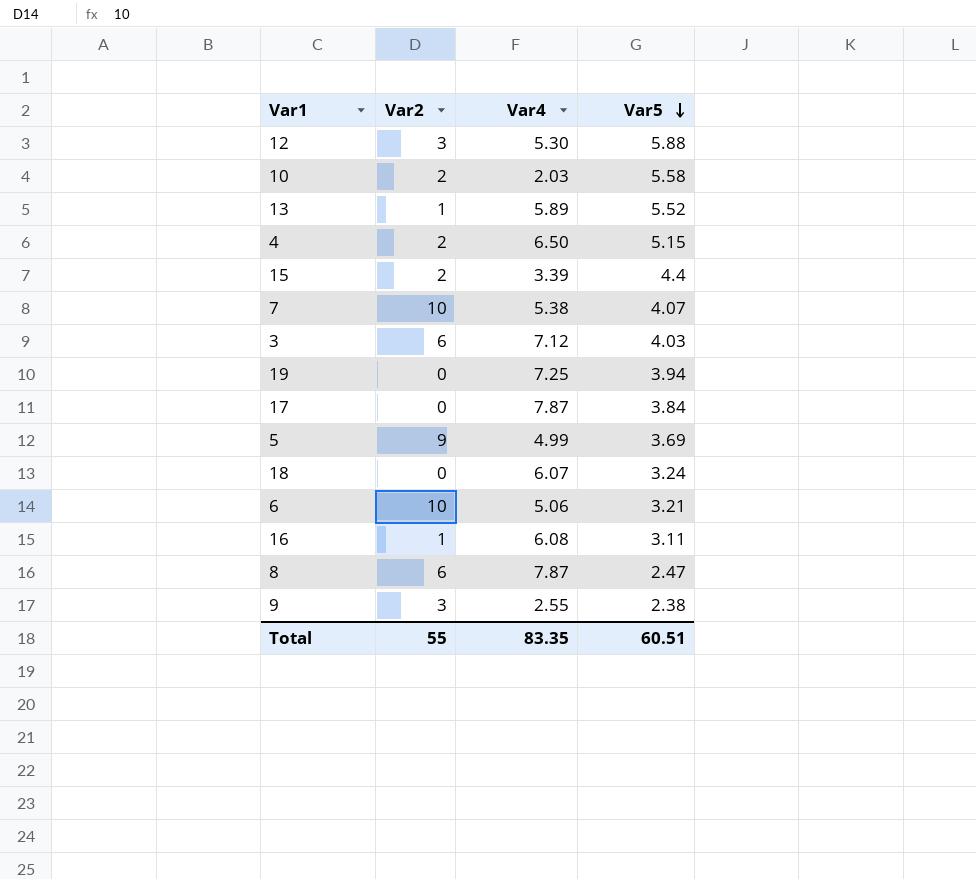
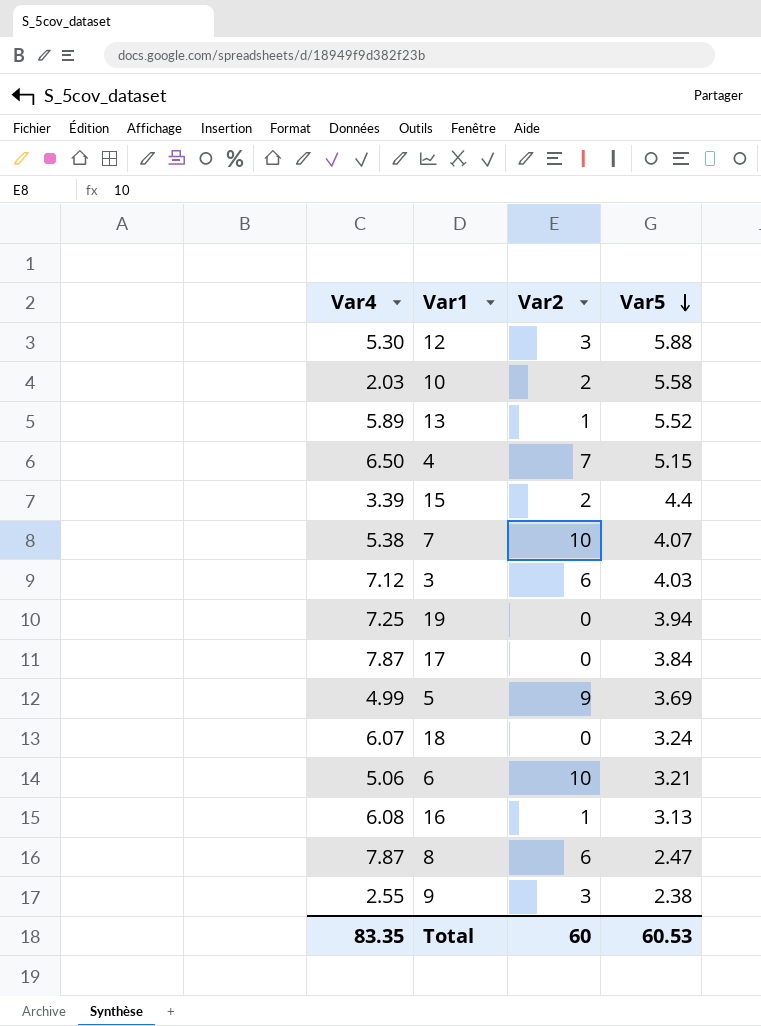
column Var4 | position: 3 -> 1
4 | Var2: 2 -> 7
16 | Var5: 3.11 -> 3.13
Total | Var2: 55 -> 60
Total | Var5: 60.51 -> 60.53

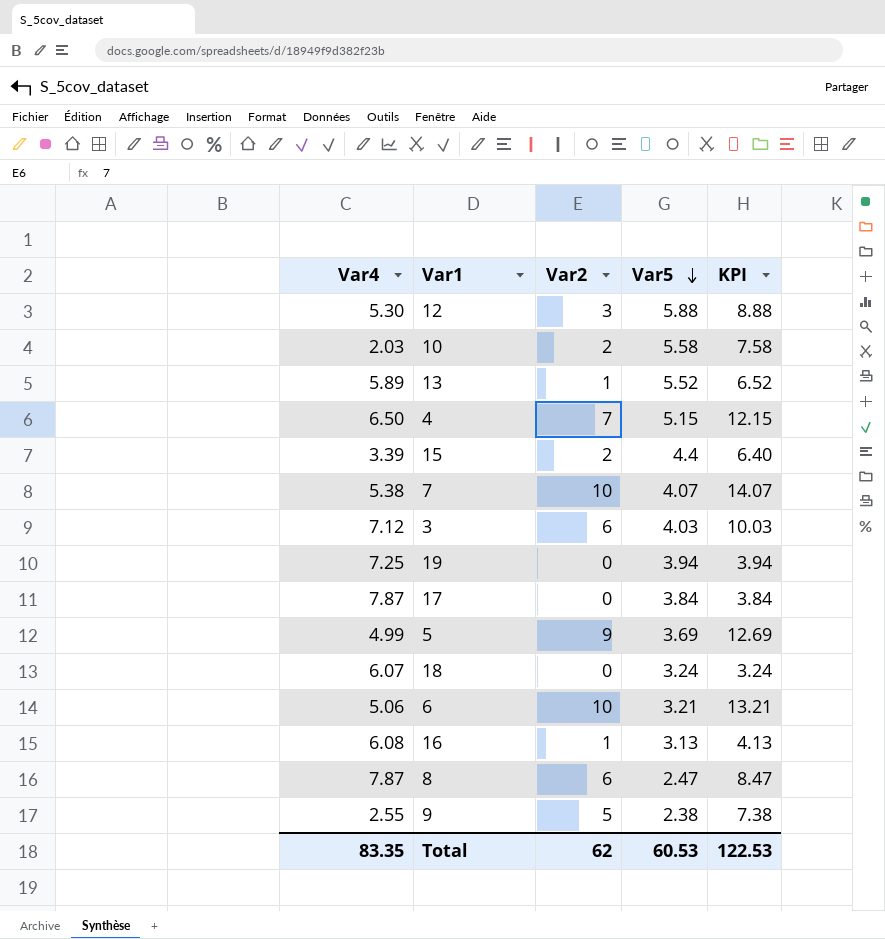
column KPI | formula: none -> [Var2] + [Var5]
9 | Var2: 3 -> 5
Total | Var2: 60 -> 62

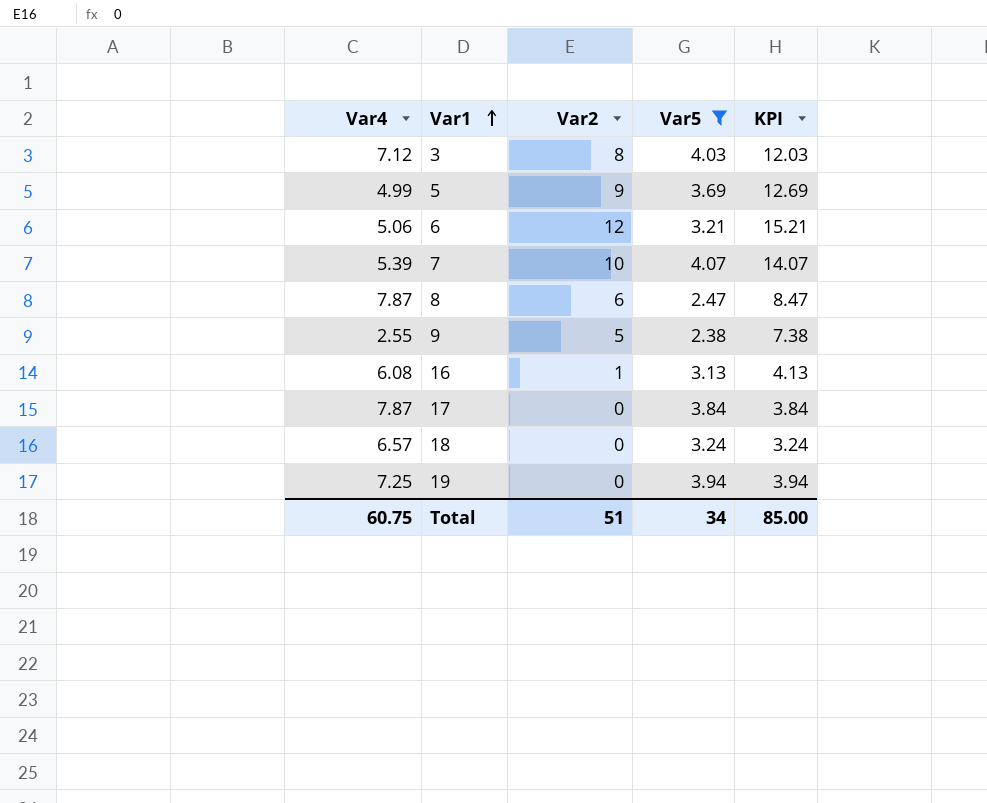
filter: none -> Var5 <= 4.07
row order: Var5 descending -> Var1 ascending
3 | Var2: 6 -> 8
3 | KPI: 10.03 -> 12.03
6 | Var2: 10 -> 12
6 | KPI: 13.21 -> 15.21
7 | Var4: 5.38 -> 5.39
18 | Var4: 6.07 -> 6.57
Total | Var4: 83.35 -> 60.75
Total | Var2: 62 -> 51
Total | Var5: 60.53 -> 34
Total | KPI: 122.53 -> 85.00

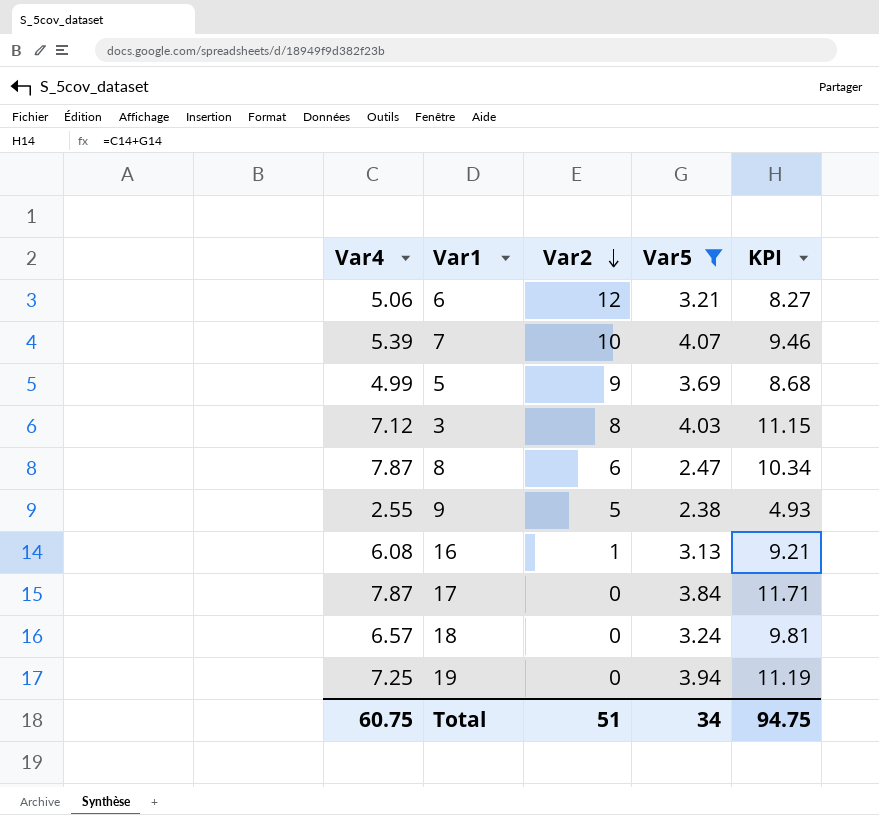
row order: Var1 ascending -> Var2 descending
column KPI | formula: [Var2] + [Var5] -> [Var4] + [Var5]
Total | KPI: 85.00 -> 94.75

